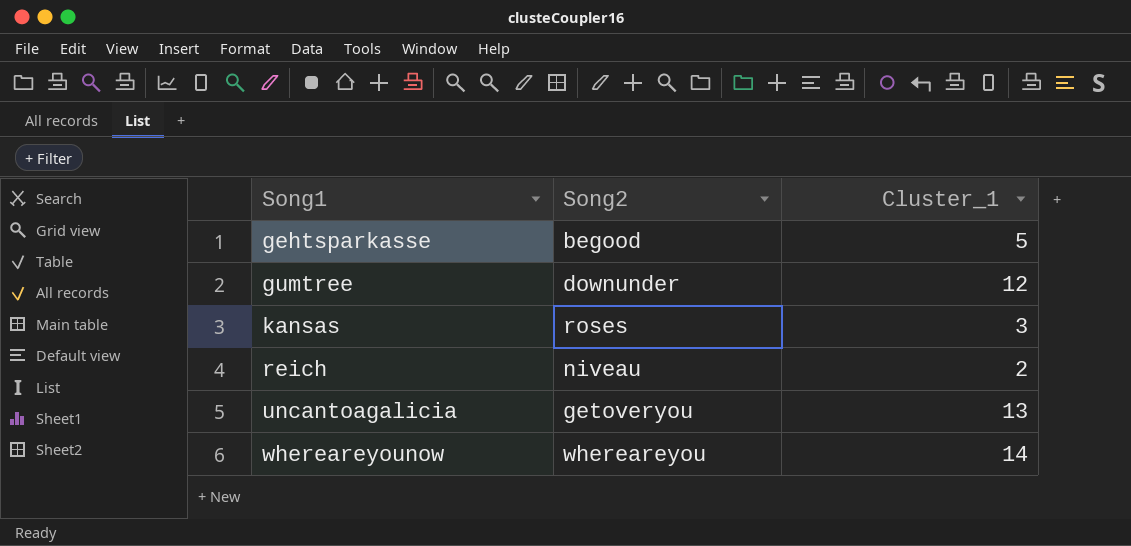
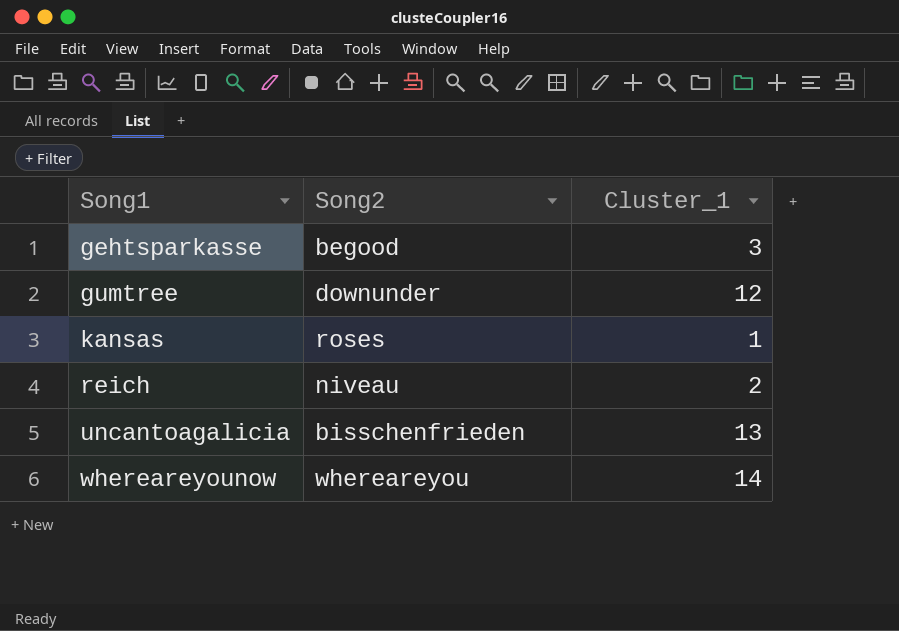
gehtsparkasse | Cluster_1: 5 -> 3
kansas | Cluster_1: 3 -> 1
uncantoagalicia | Song2: getoveryou -> bisschenfrieden

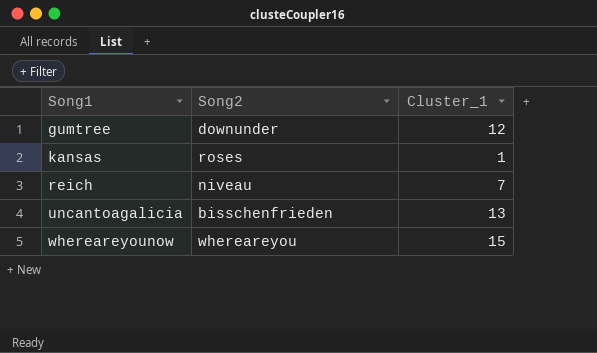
row gehtsparkasse: begood | 3 -> none
reich | Cluster_1: 2 -> 7
whereareyounow | Cluster_1: 14 -> 15

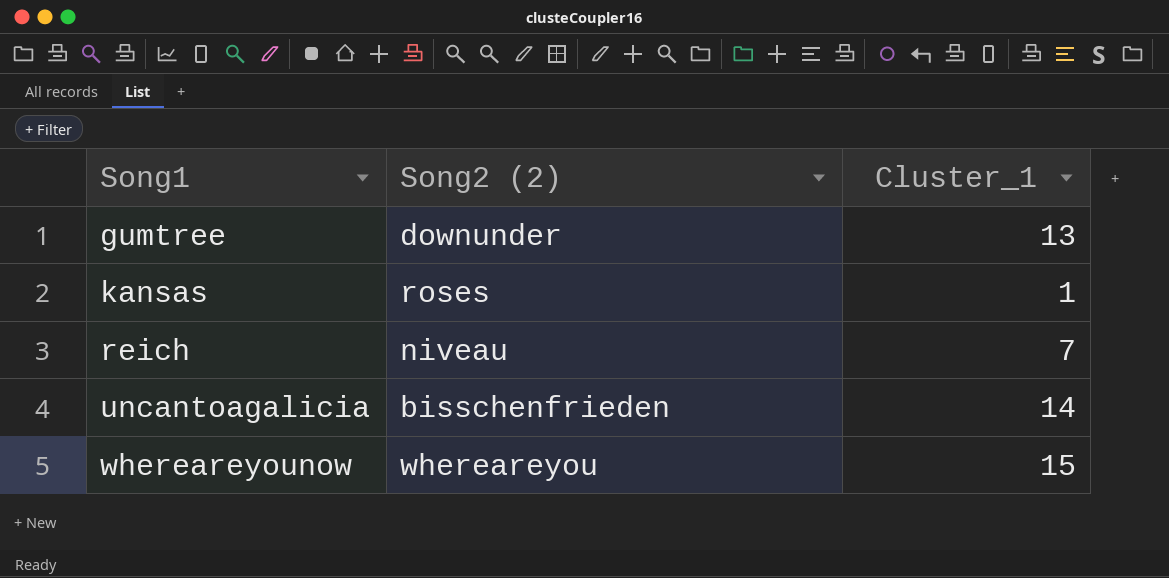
column name: Song2 -> Song2 (2)
gumtree | Cluster_1: 12 -> 13
uncantoagalicia | Cluster_1: 13 -> 14

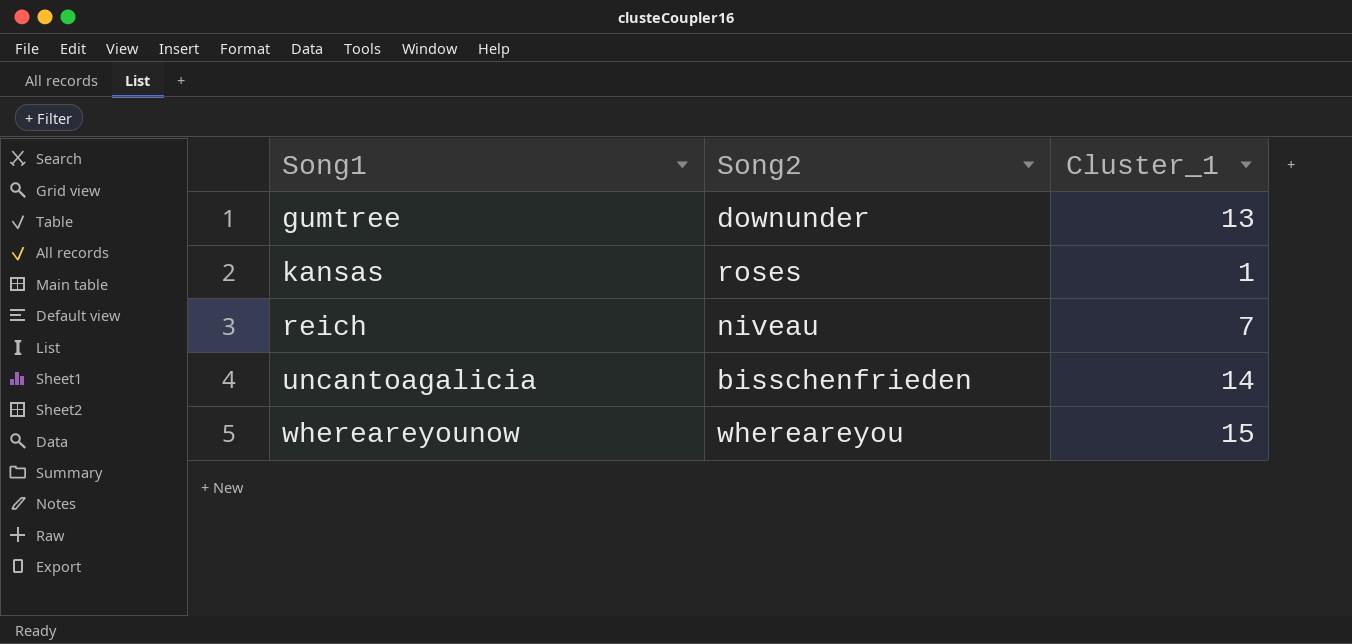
column name: Song2 (2) -> Song2

